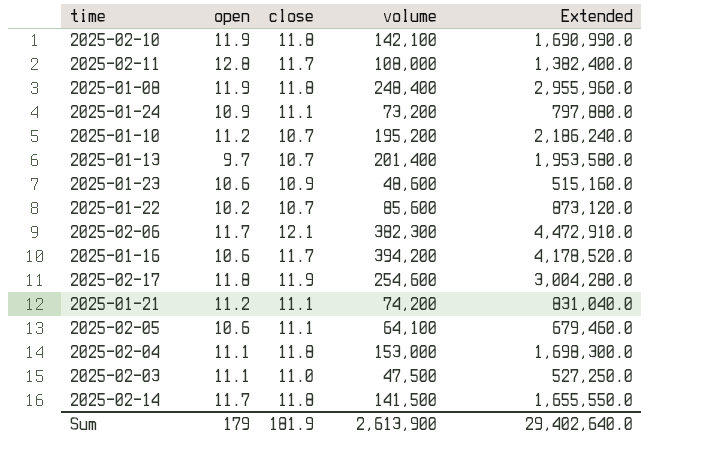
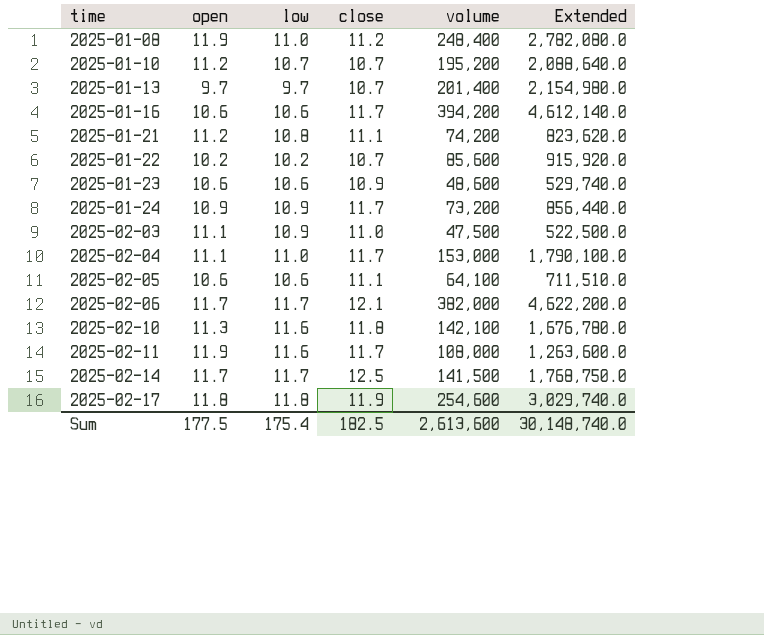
row order: none -> time ascending
column low | position: none -> 3
column Extended | formula: [open] * [volume] -> [close] * [volume]
2025-01-08 | close: 11.8 -> 11.2
2025-01-24 | close: 11.1 -> 11.7
2025-02-04 | close: 11.8 -> 11.7
2025-02-06 | volume: 382,300 -> 382,000
2025-02-10 | open: 11.9 -> 11.3
2025-02-11 | open: 12.8 -> 11.9
2025-02-14 | close: 11.8 -> 12.5
Sum | open: 179 -> 177.5
Sum | close: 181.9 -> 182.5
Sum | volume: 2,613,900 -> 2,613,600
Sum | Extended: 29,402,640.0 -> 30,148,740.0

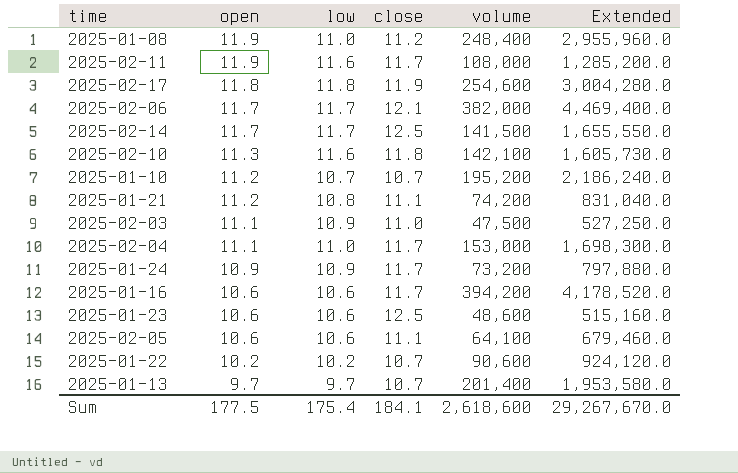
row order: time ascending -> open descending
column Extended | formula: [close] * [volume] -> [open] * [volume]
2025-01-23 | close: 10.9 -> 12.5
2025-01-22 | volume: 85,600 -> 90,600
Sum | close: 182.5 -> 184.1
Sum | volume: 2,613,600 -> 2,618,600
Sum | Extended: 30,148,740.0 -> 29,267,670.0

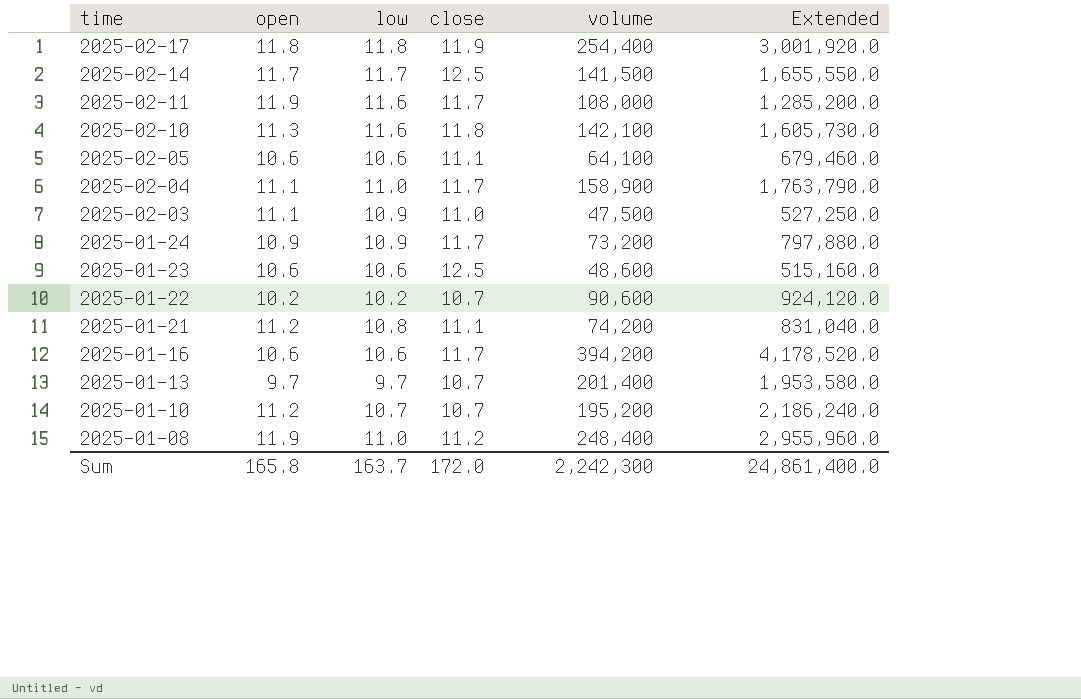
row order: open descending -> time descending
row 2025-02-06: 11.7 | 11.7 | 12.1 | 382,000 | 4,469,400.0 -> none
2025-02-17 | volume: 254,600 -> 254,400
2025-02-17 | Extended: 3,004,280.0 -> 3,001,920.0
2025-02-04 | volume: 153,000 -> 158,900
2025-02-04 | Extended: 1,698,300.0 -> 1,763,790.0
Sum | open: 177.5 -> 165.8
Sum | low: 175.4 -> 163.7
Sum | close: 184.1 -> 172.0
Sum | volume: 2,618,600 -> 2,242,300
Sum | Extended: 29,267,670.0 -> 24,861,400.0

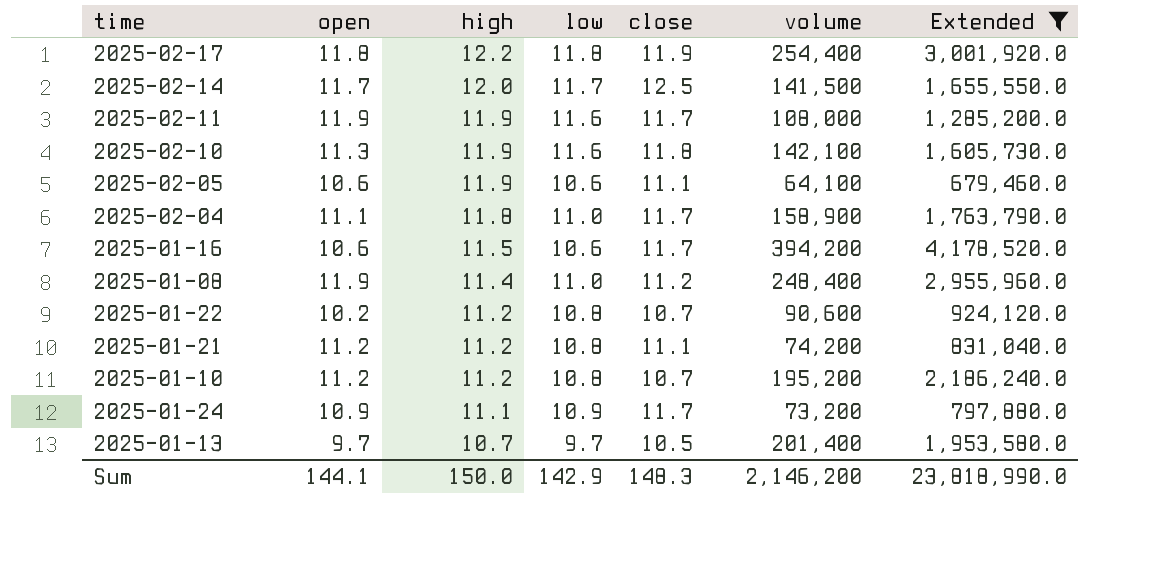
filter: none -> Extended >= 679,460.0
row order: time descending -> high descending
column high | position: none -> 3
2025-01-22 | low: 10.2 -> 10.8
2025-01-10 | low: 10.7 -> 10.8
2025-01-13 | close: 10.7 -> 10.5
Sum | open: 165.8 -> 144.1
Sum | low: 163.7 -> 142.9
Sum | close: 172.0 -> 148.3
Sum | volume: 2,242,300 -> 2,146,200
Sum | Extended: 24,861,400.0 -> 23,818,990.0

